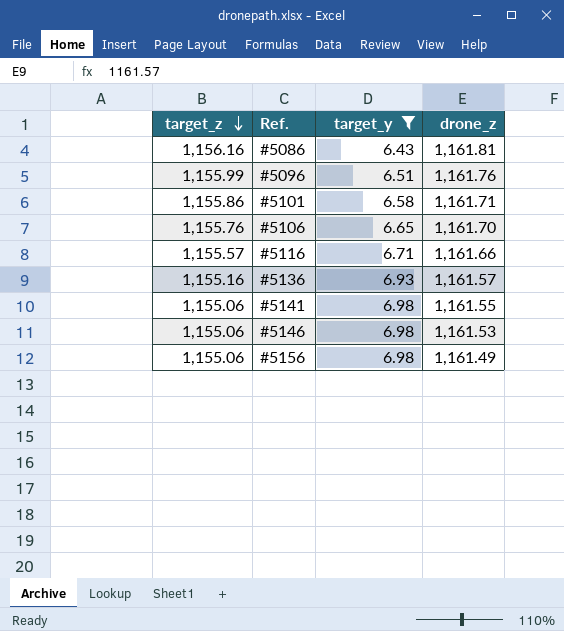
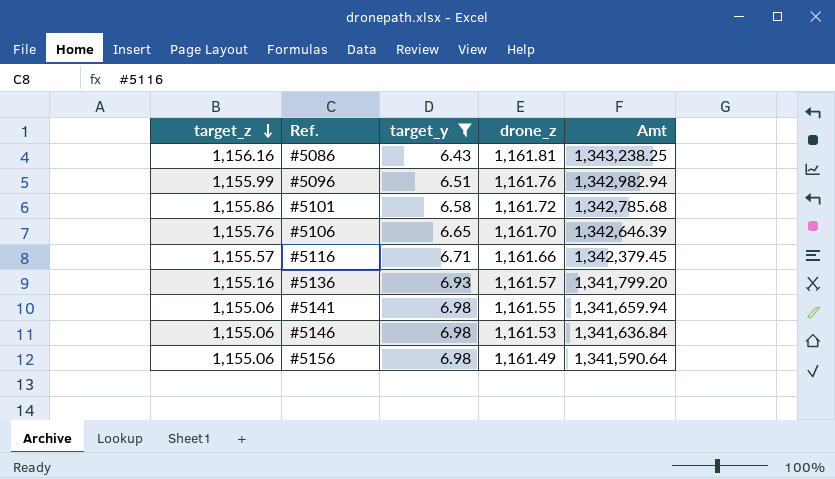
column Amt | formula: none -> [target_z] * [drone_z]
#5101 | drone_z: 1,161.71 -> 1,161.72

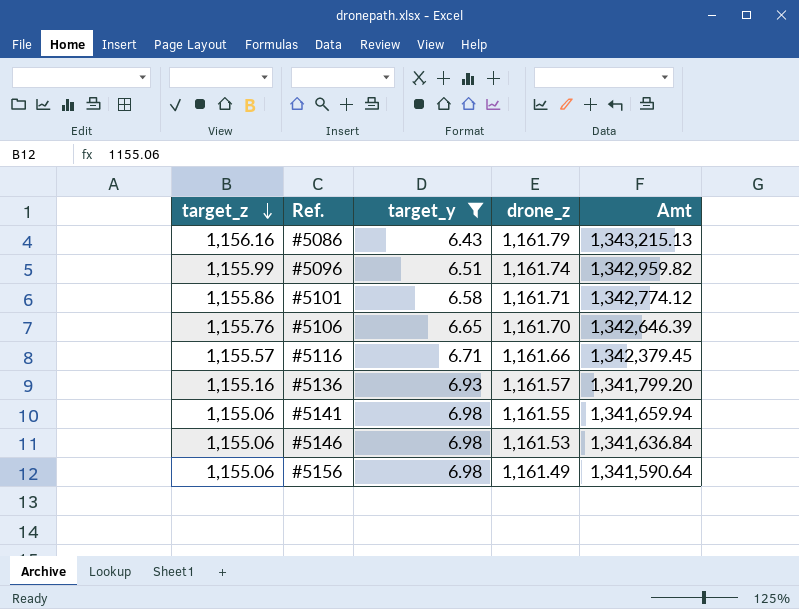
#5086 | drone_z: 1,161.81 -> 1,161.79
#5086 | Amt: 1,343,238.25 -> 1,343,215.13
#5096 | drone_z: 1,161.76 -> 1,161.74
#5096 | Amt: 1,342,982.94 -> 1,342,959.82
#5101 | drone_z: 1,161.72 -> 1,161.71
#5101 | Amt: 1,342,785.68 -> 1,342,774.12

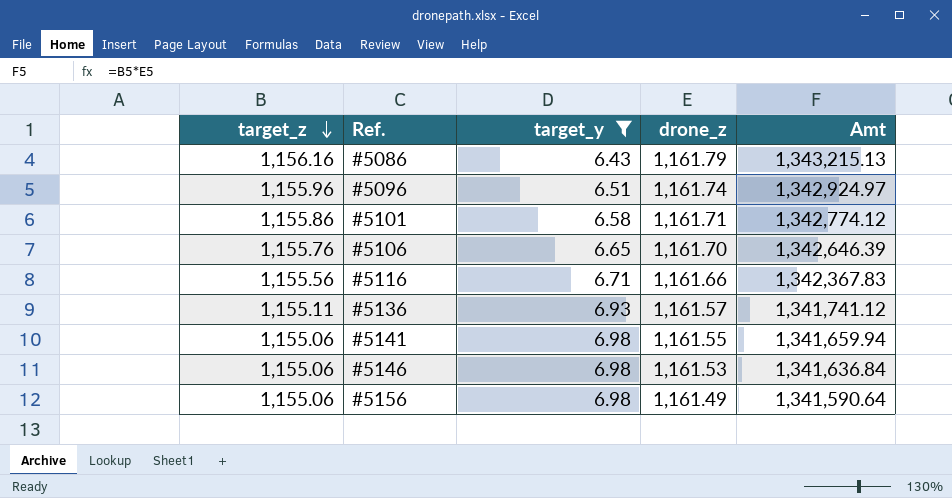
#5096 | target_z: 1,155.99 -> 1,155.96
#5096 | Amt: 1,342,959.82 -> 1,342,924.97
#5116 | target_z: 1,155.57 -> 1,155.56
#5116 | Amt: 1,342,379.45 -> 1,342,367.83
#5136 | target_z: 1,155.16 -> 1,155.11
#5136 | Amt: 1,341,799.20 -> 1,341,741.12

